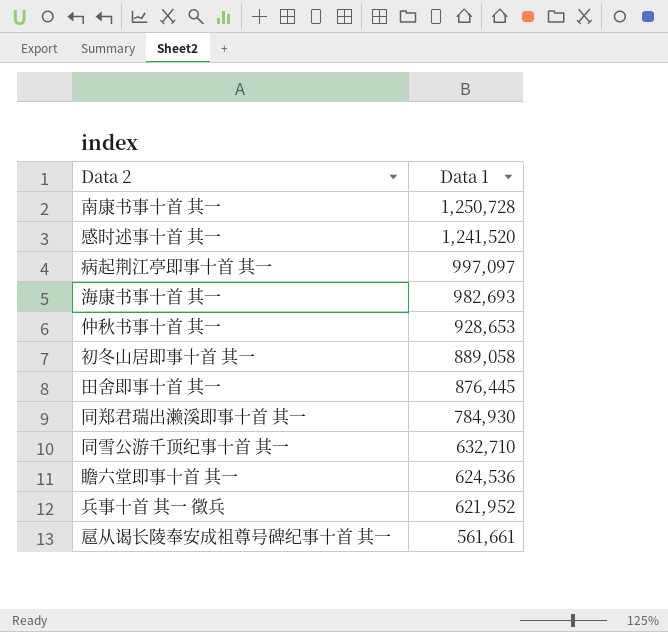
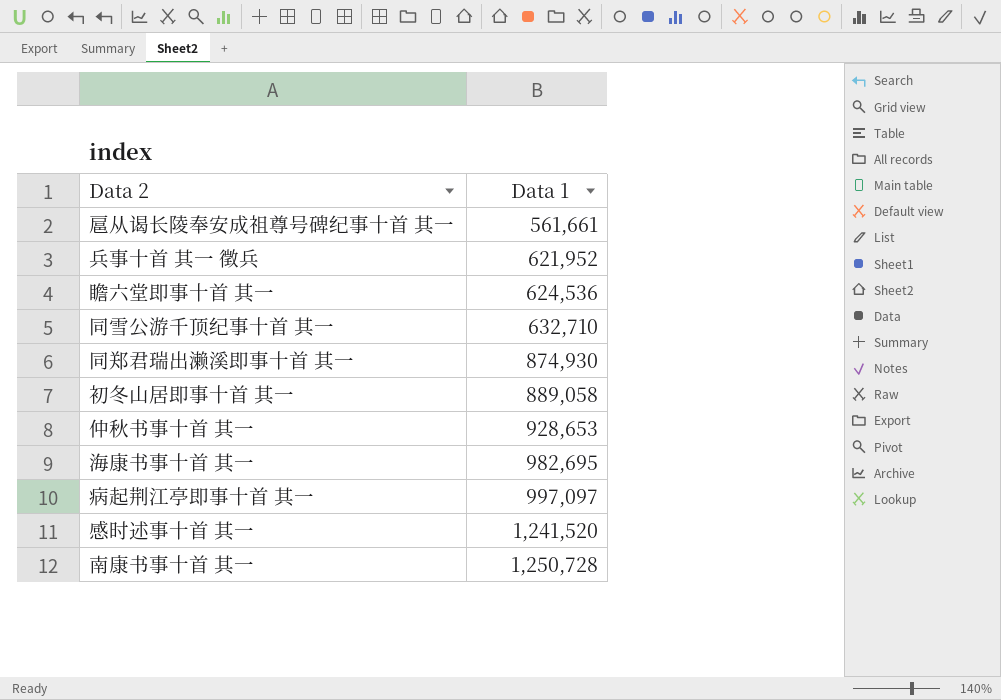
row order: Data 1 descending -> Data 1 ascending
row 田舍即事十首 其一: 876,445 -> none
同郑君瑞出濑溪即事十首 其一 | Data 1: 784,930 -> 874,930
海康书事十首 其一 | Data 1: 982,693 -> 982,695

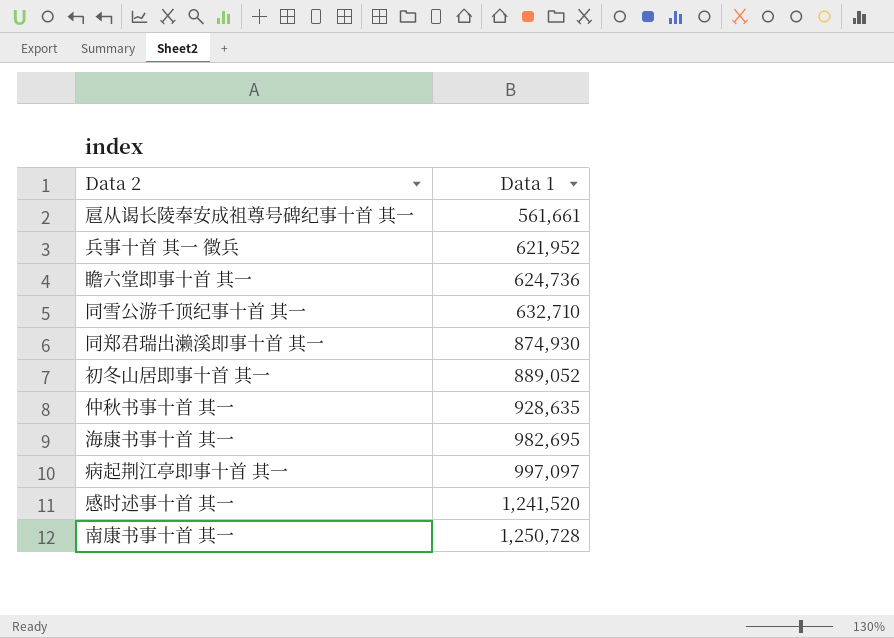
瞻六堂即事十首 其一 | Data 1: 624,536 -> 624,736
初冬山居即事十首 其一 | Data 1: 889,058 -> 889,052
仲秋书事十首 其一 | Data 1: 928,653 -> 928,635

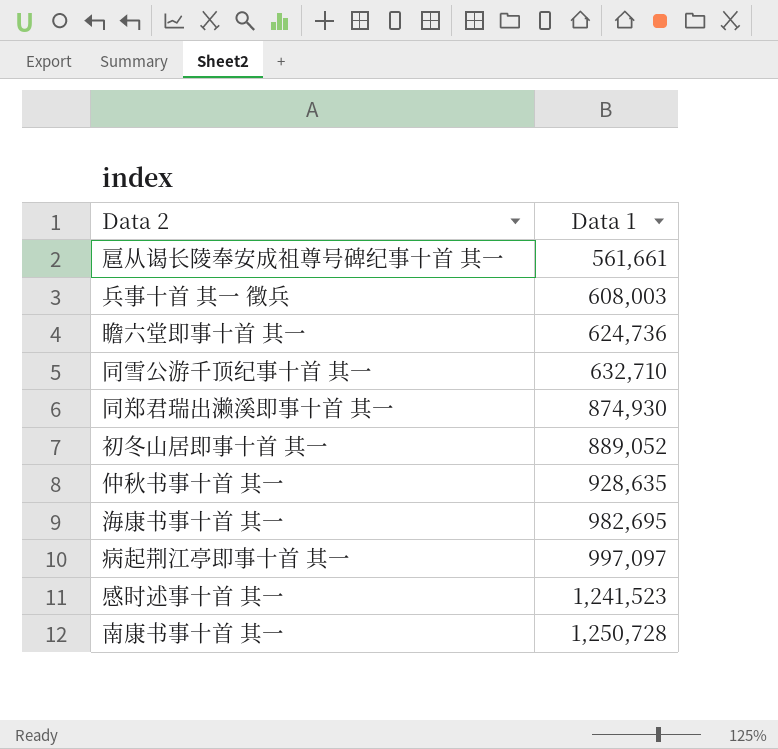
兵事十首 其一 徵兵 | Data 1: 621,952 -> 608,003
感时述事十首 其一 | Data 1: 1,241,520 -> 1,241,523

